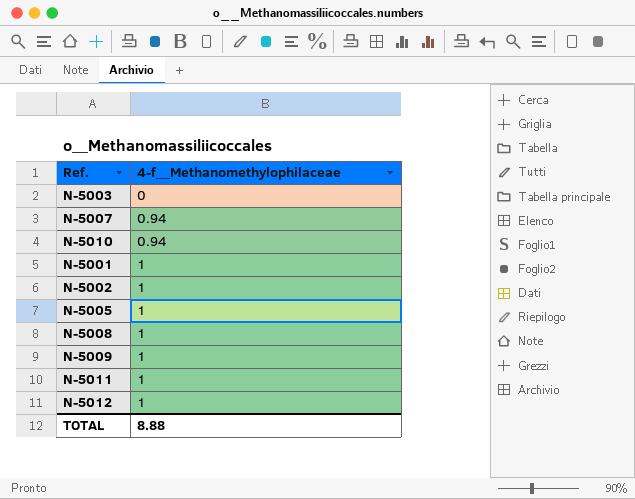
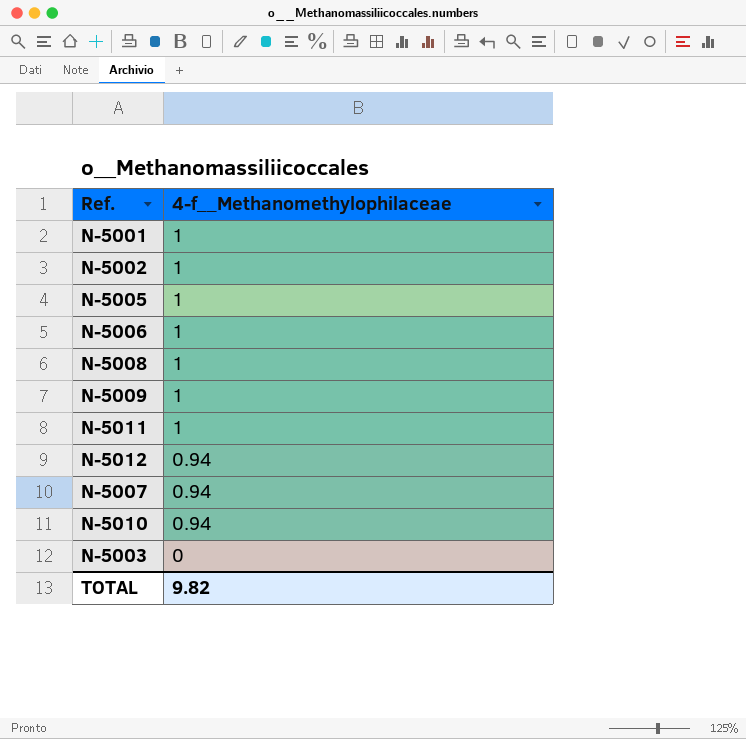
row order: 4-f__Methanomethylophilaceae ascending -> 4-f__Methanomethylophilaceae descending
row N-5006: none -> 1
N-5012 | 4-f__Methanomethylophilaceae: 1 -> 0.94
TOTAL | 4-f__Methanomethylophilaceae: 8.88 -> 9.82

